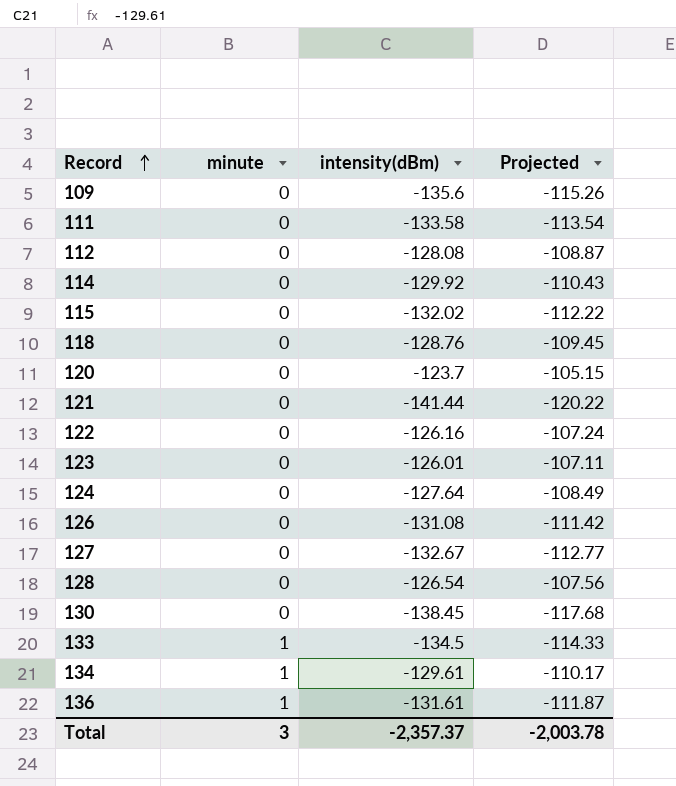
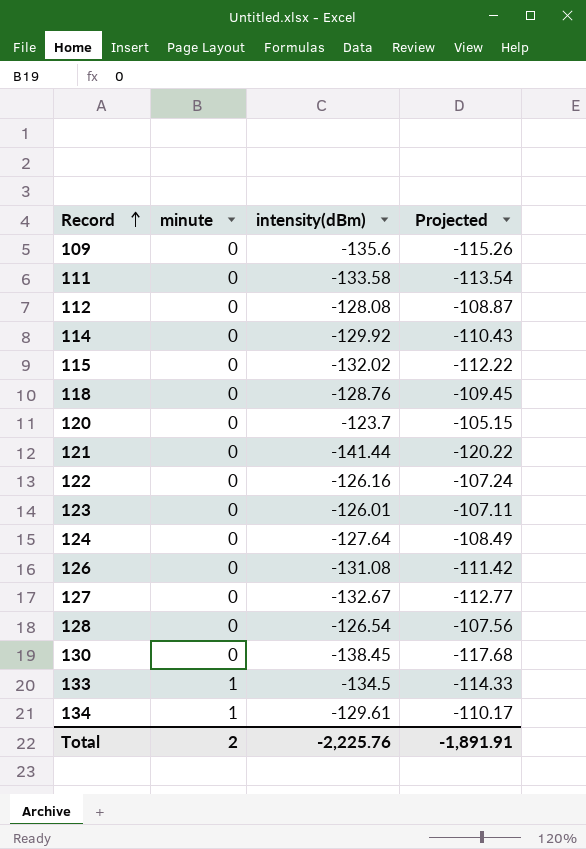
row 136: 1 | -131.61 | -111.87 -> none
Total | minute: 3 -> 2
Total | intensity(dBm): -2,357.37 -> -2,225.76
Total | Projected: -2,003.78 -> -1,891.91

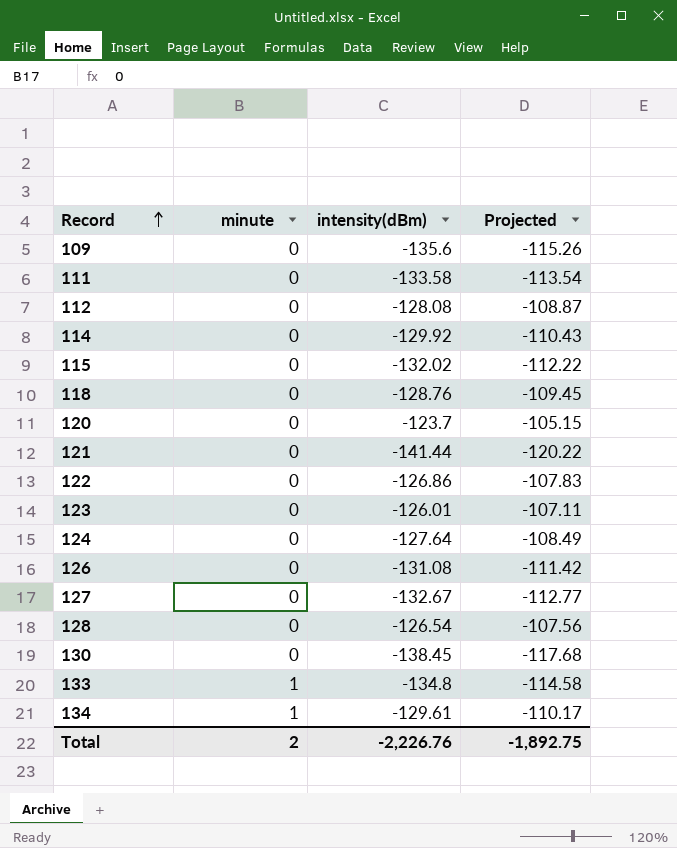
122 | intensity(dBm): -126.16 -> -126.86
122 | Projected: -107.24 -> -107.83
133 | intensity(dBm): -134.5 -> -134.8
133 | Projected: -114.33 -> -114.58
Total | intensity(dBm): -2,225.76 -> -2,226.76
Total | Projected: -1,891.91 -> -1,892.75

